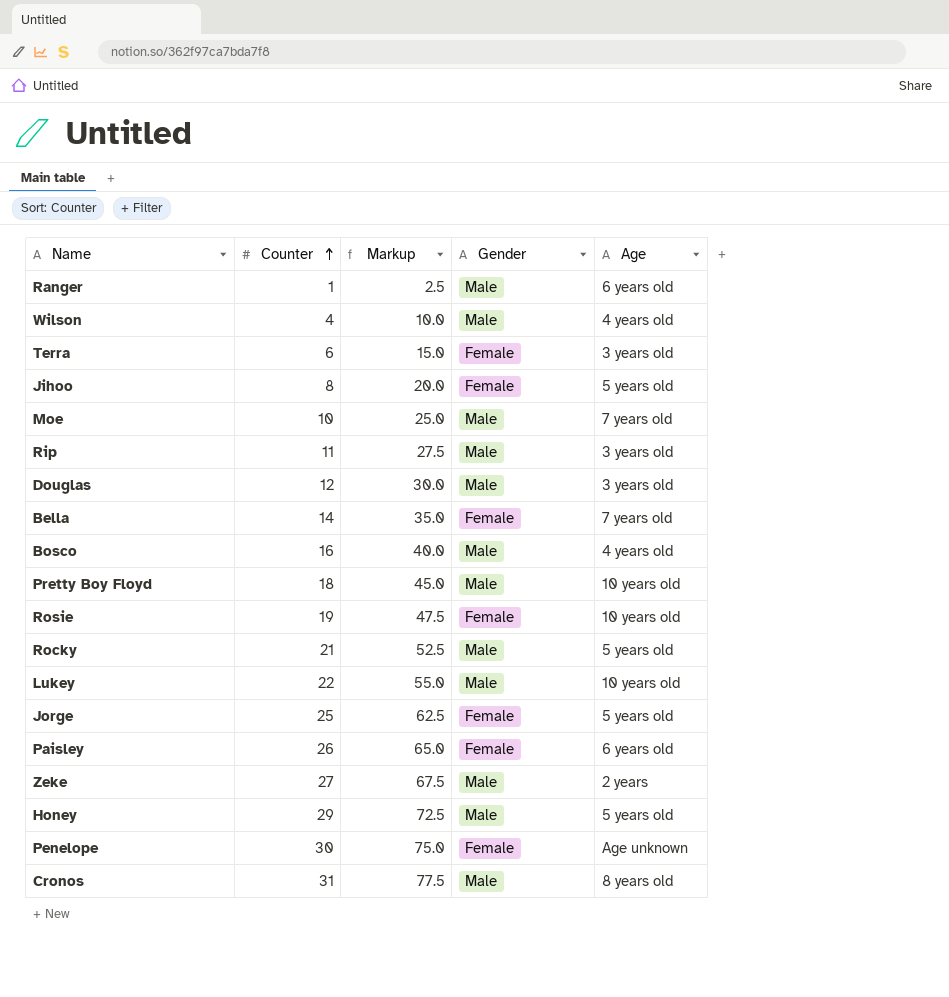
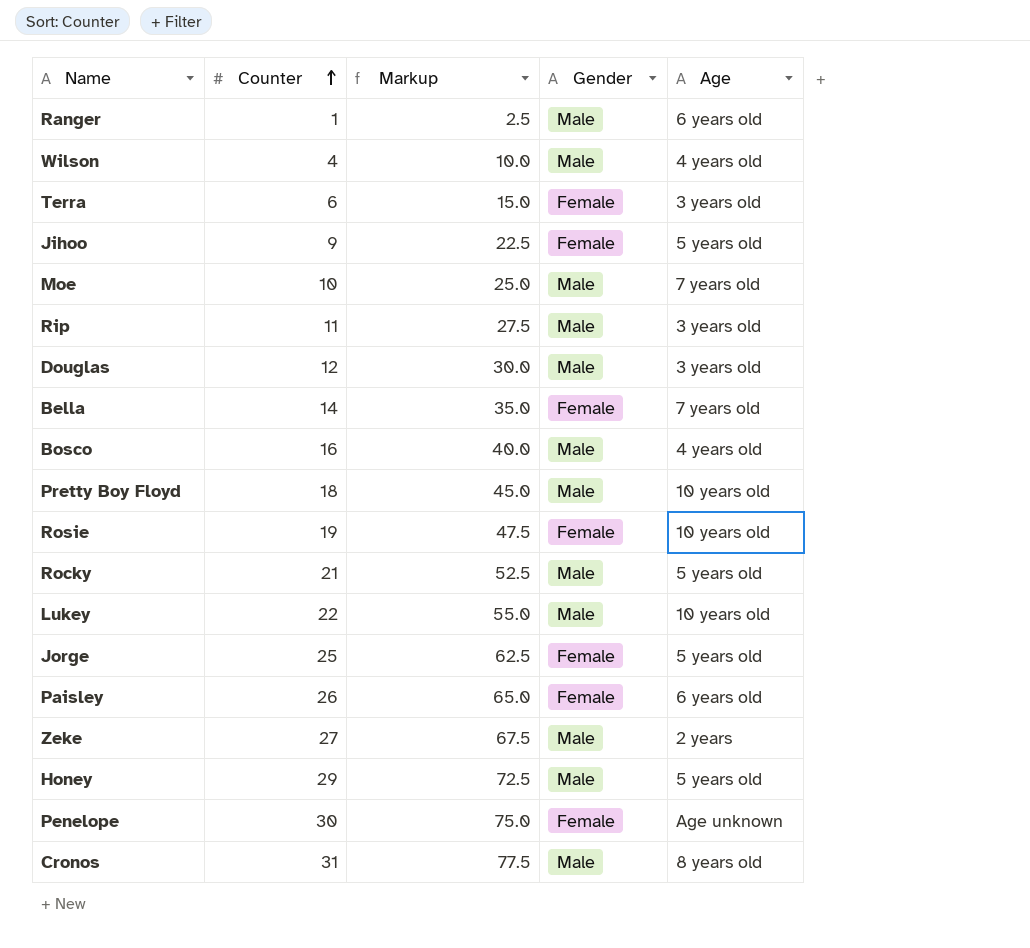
Jihoo | Counter: 8 -> 9
Jihoo | Markup: 20.0 -> 22.5

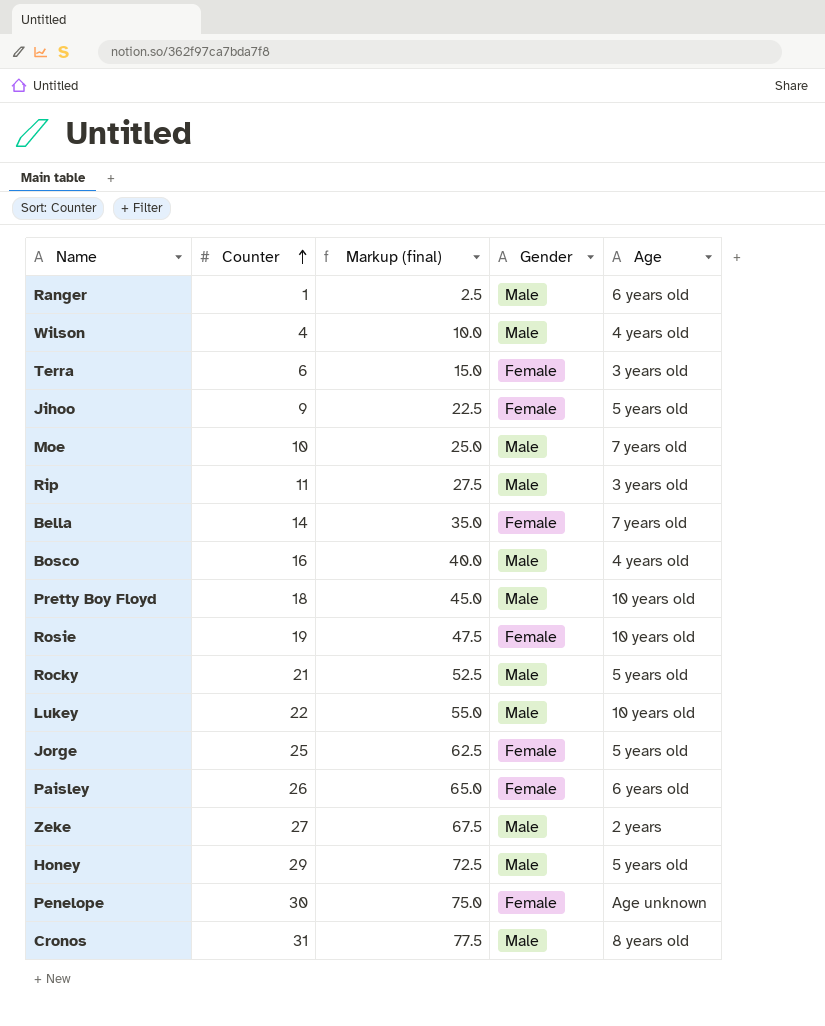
column name: Markup -> Markup (final)
row Douglas: 12 | 30.0 | Male | 3 years old -> none

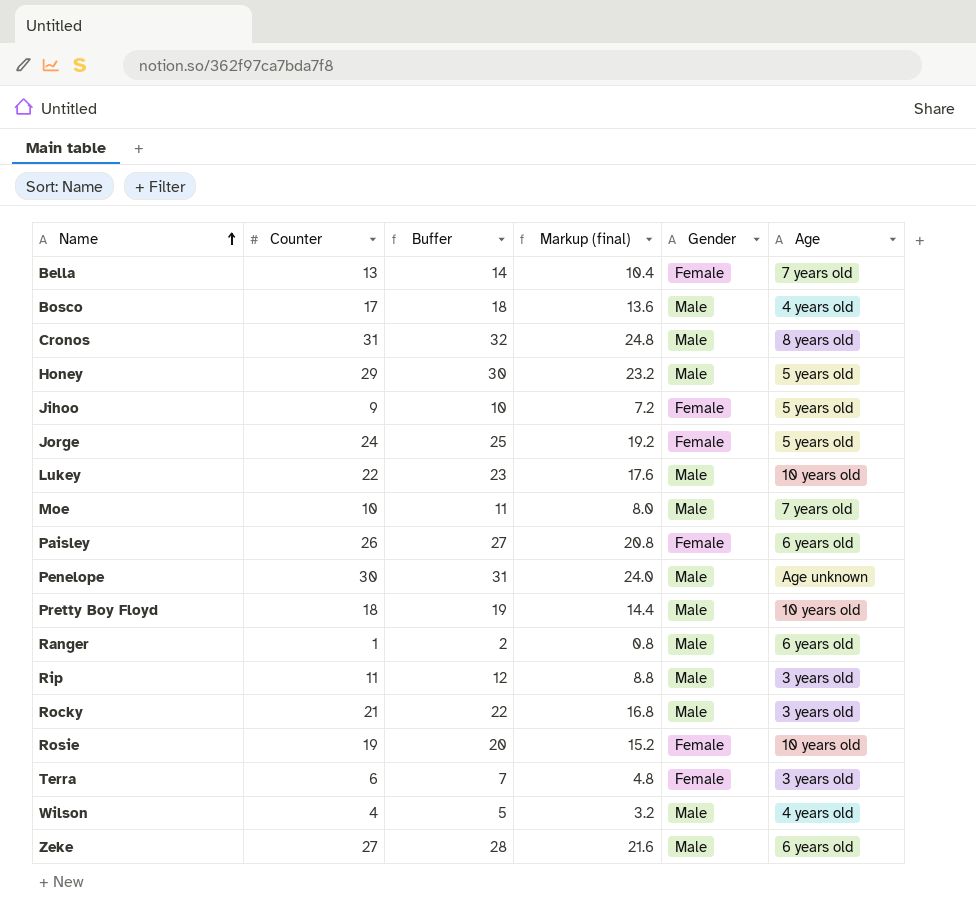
row order: Counter ascending -> Name ascending
column Buffer | formula: none -> [Counter] + 1
column Markup (final) | formula: [Counter] * 2.5 -> [Counter] * 0.8
Bella | Counter: 14 -> 13
Bosco | Counter: 16 -> 17
Jorge | Counter: 25 -> 24
Penelope | Gender: Female -> Male
Rocky | Age: 5 years old -> 3 years old
Zeke | Age: 2 years -> 6 years old

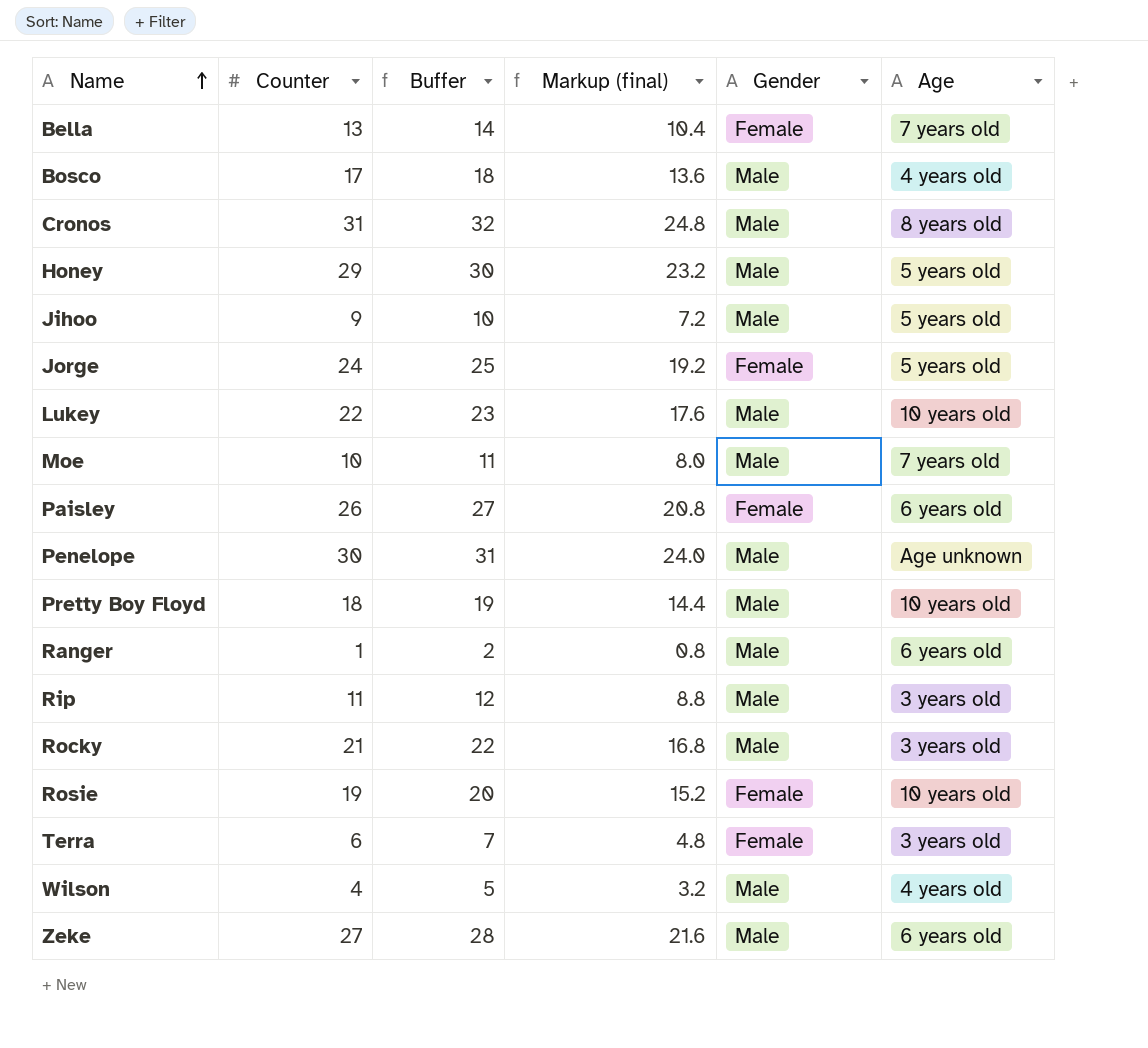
Jihoo | Gender: Female -> Male

